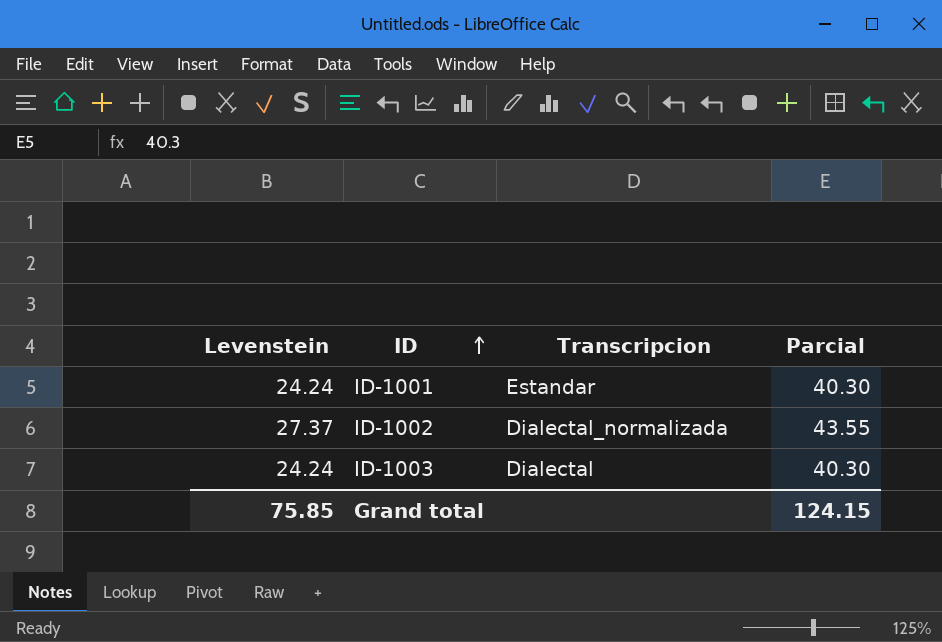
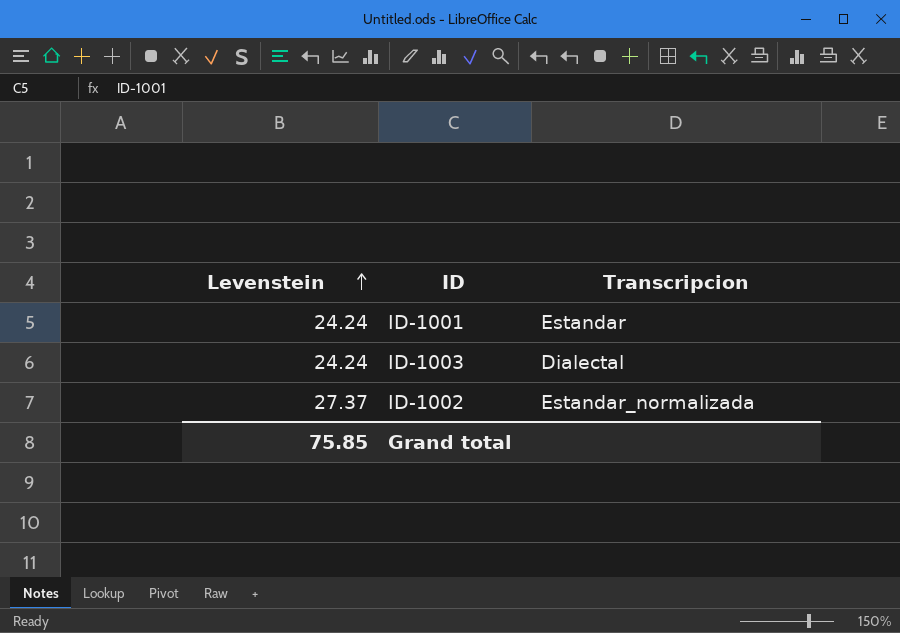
row order: ID ascending -> Levenstein ascending
column Parcial | position: 4 -> none
ID-1002 | Transcripcion: Dialectal_normalizada -> Estandar_normalizada

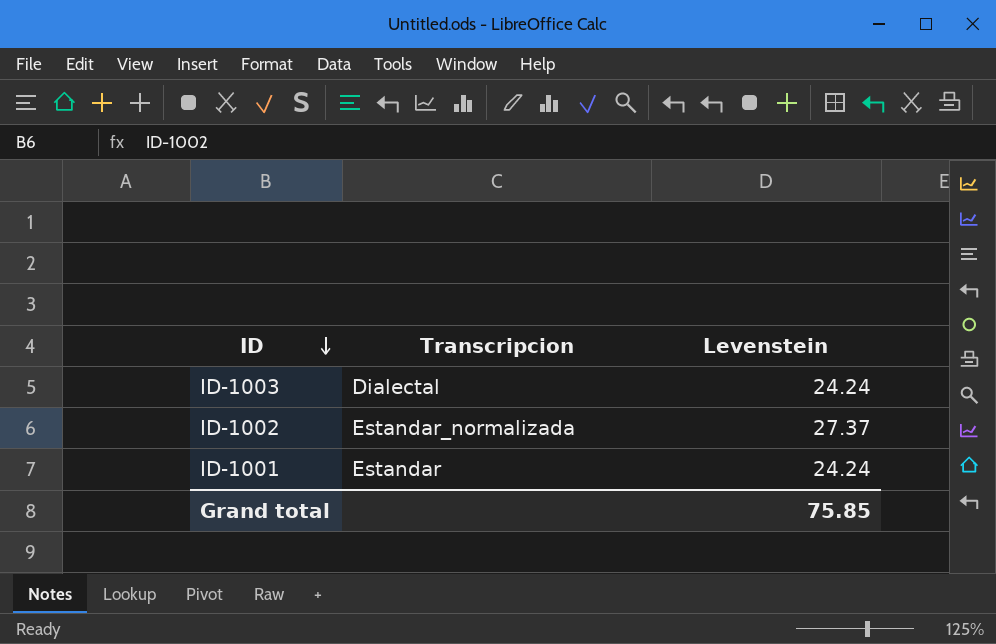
row order: Levenstein ascending -> ID descending
column Levenstein | position: 1 -> 3

